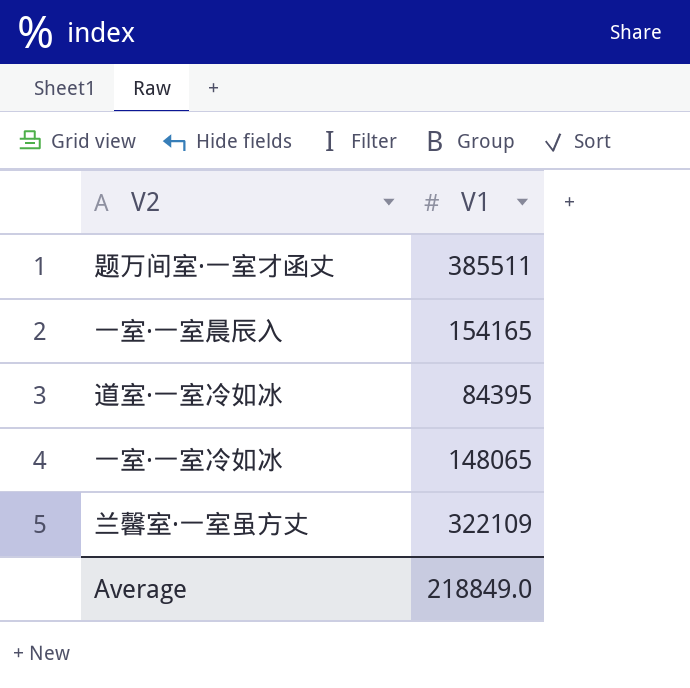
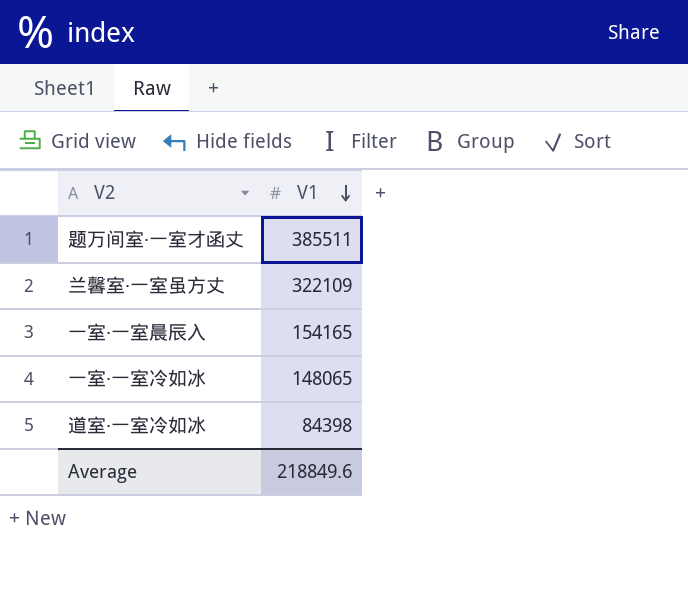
row order: none -> V1 descending
道室·一室冷如冰 | V1: 84395 -> 84398
Average | V1: 218849.0 -> 218849.6

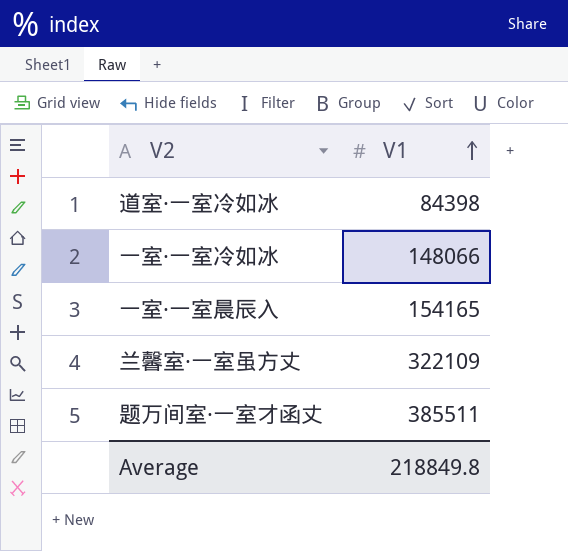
row order: V1 descending -> V1 ascending
一室·一室冷如冰 | V1: 148065 -> 148066
Average | V1: 218849.6 -> 218849.8

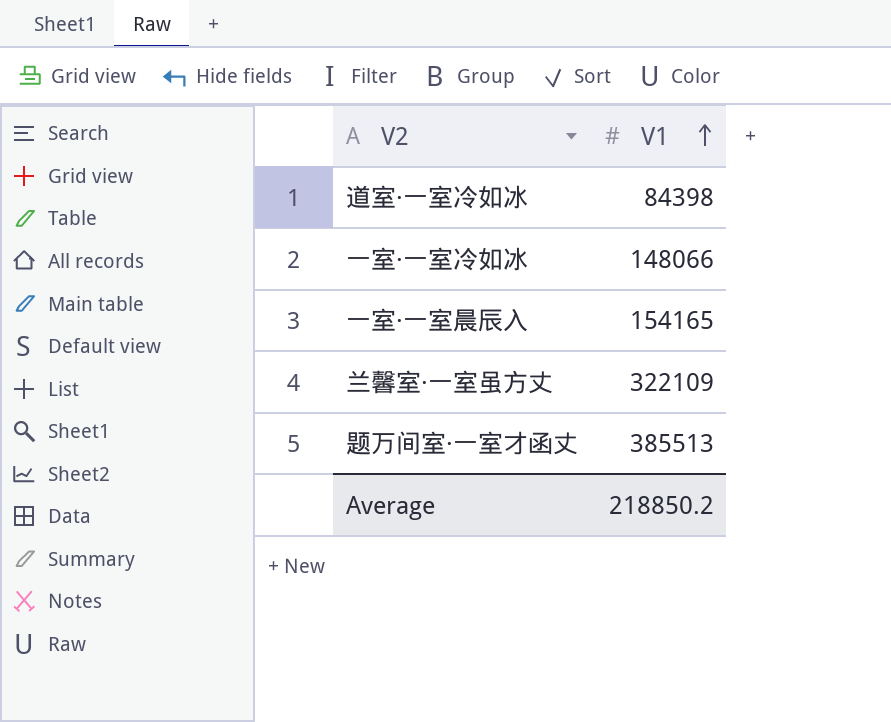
题万间室·一室才函丈 | V1: 385511 -> 385513
Average | V1: 218849.8 -> 218850.2

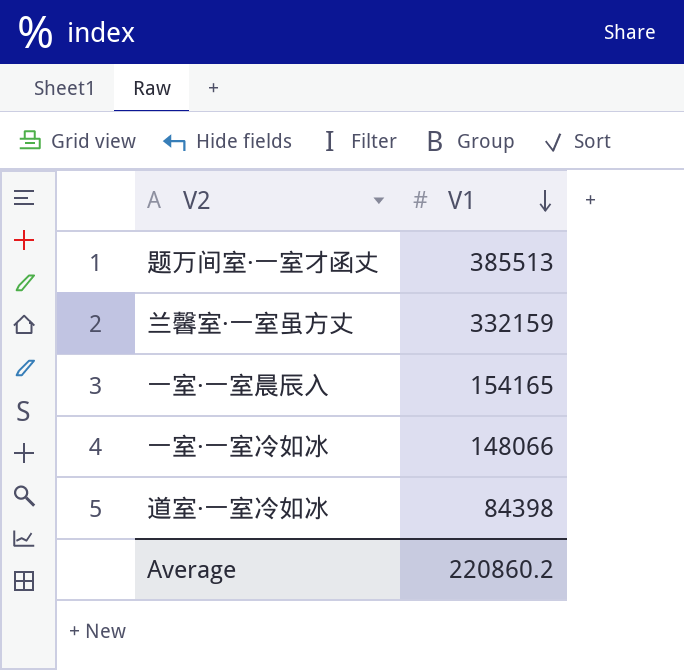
row order: V1 ascending -> V1 descending
兰馨室·一室虽方丈 | V1: 322109 -> 332159
Average | V1: 218850.2 -> 220860.2

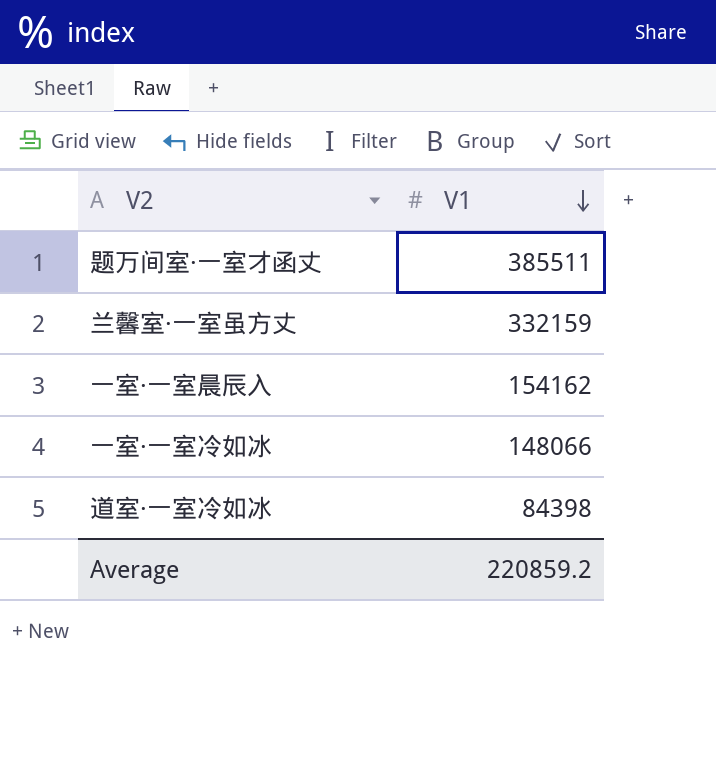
题万间室·一室才函丈 | V1: 385513 -> 385511
一室·一室晨辰入 | V1: 154165 -> 154162
Average | V1: 220860.2 -> 220859.2

